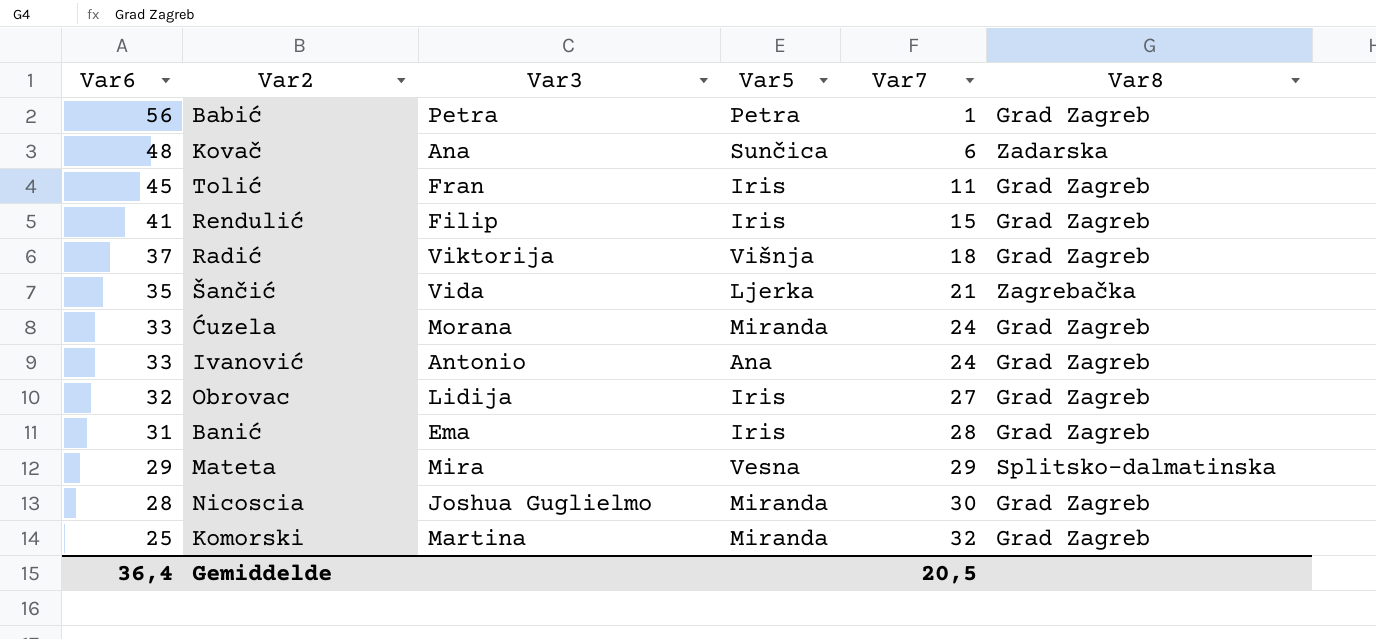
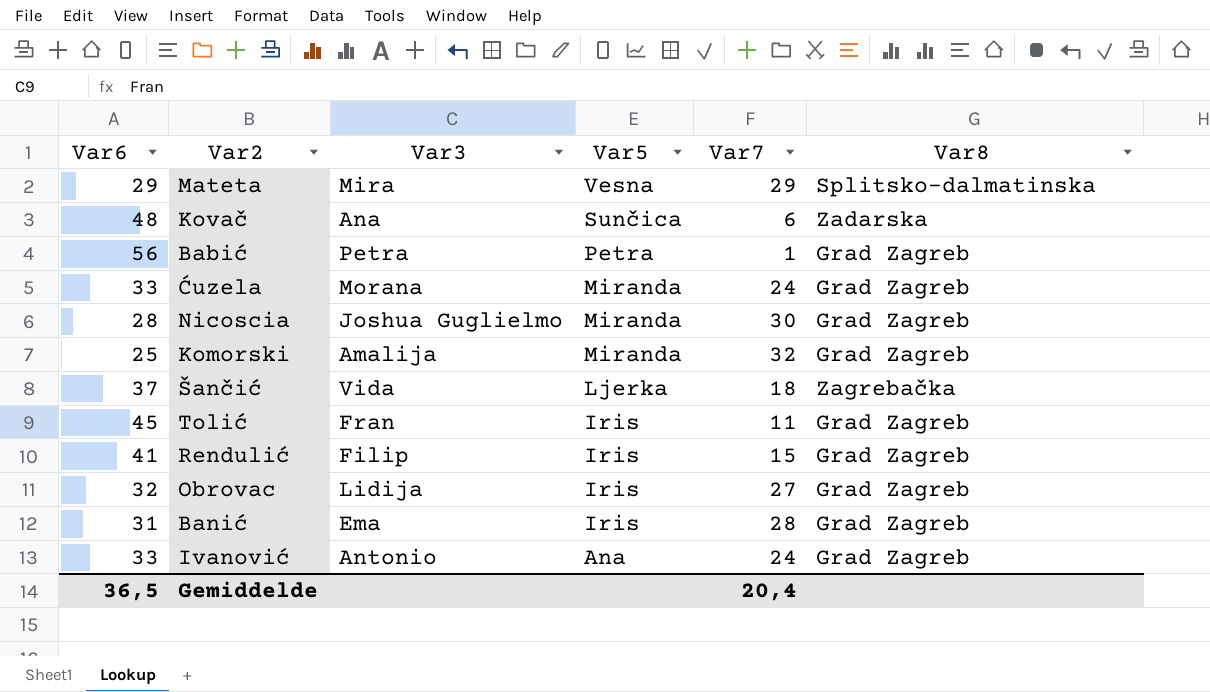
row order: Var6 descending -> Var5 descending
row Radić: 37 | Viktorija | Višnja | 18 | Grad Zagreb -> none
Komorski | Var3: Martina -> Amalija
Šančić | Var6: 35 -> 37
Šančić | Var7: 21 -> 18
Gemiddelde | Var6: 36,4 -> 36,5
Gemiddelde | Var7: 20,5 -> 20,4

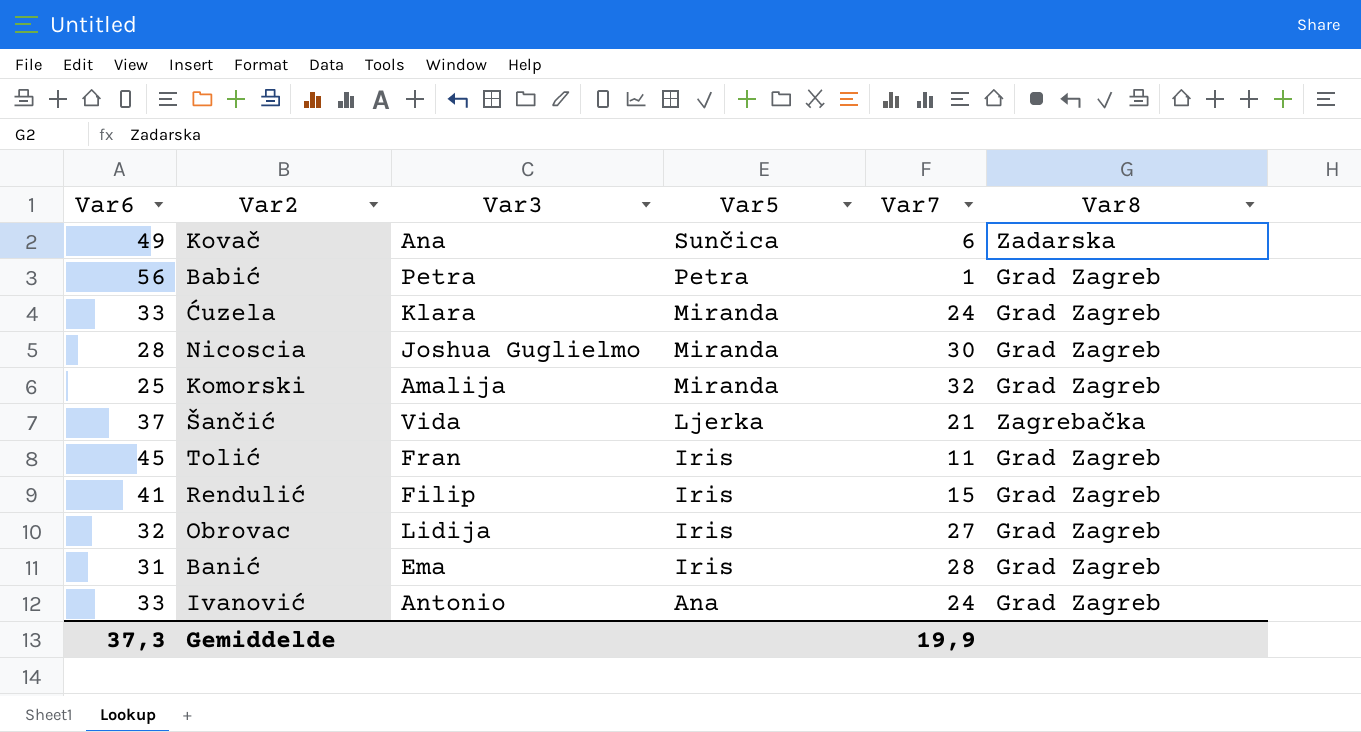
row Mateta: 29 | Mira | Vesna | 29 | Splitsko-dalmatinska -> none
Kovač | Var6: 48 -> 49
Ćuzela | Var3: Morana -> Klara
Šančić | Var7: 18 -> 21
Gemiddelde | Var6: 36,5 -> 37,3
Gemiddelde | Var7: 20,4 -> 19,9

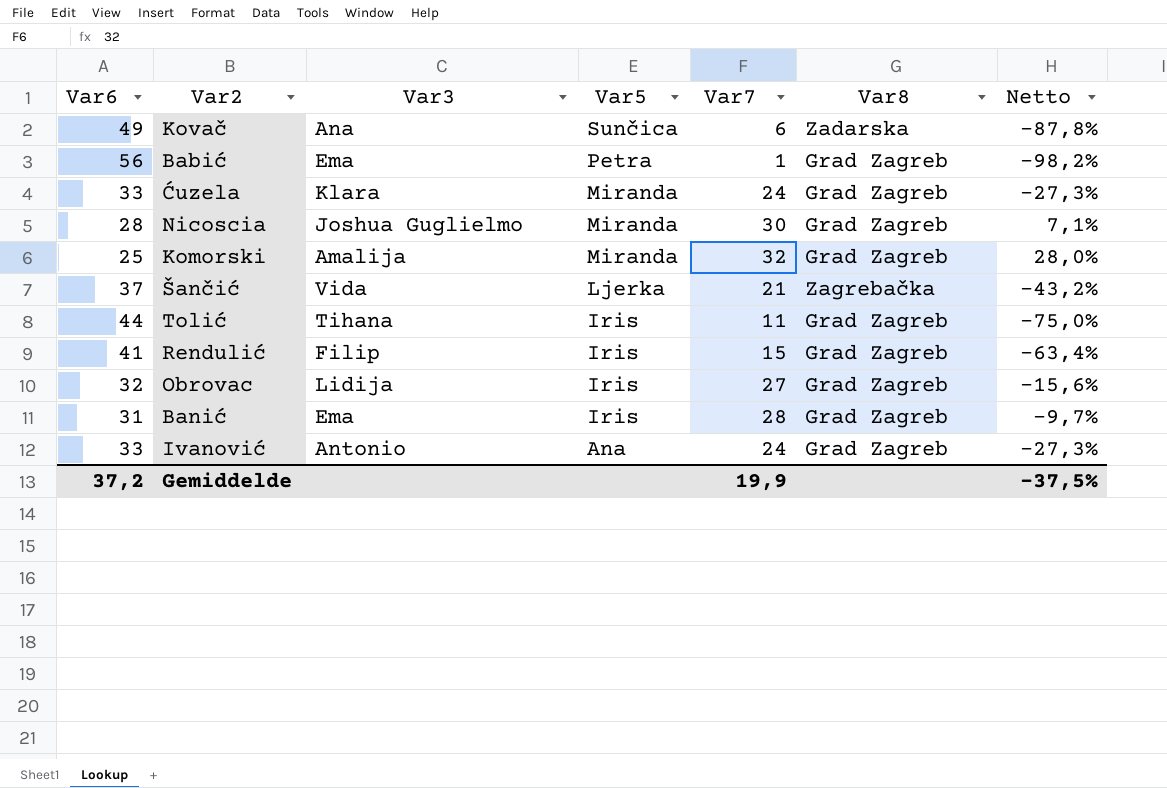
column Netto | formula: none -> ([Var7] - [Var6]) / [Var6]
Babić | Var3: Petra -> Ema
Tolić | Var6: 45 -> 44
Tolić | Var3: Fran -> Tihana
Gemiddelde | Var6: 37,3 -> 37,2

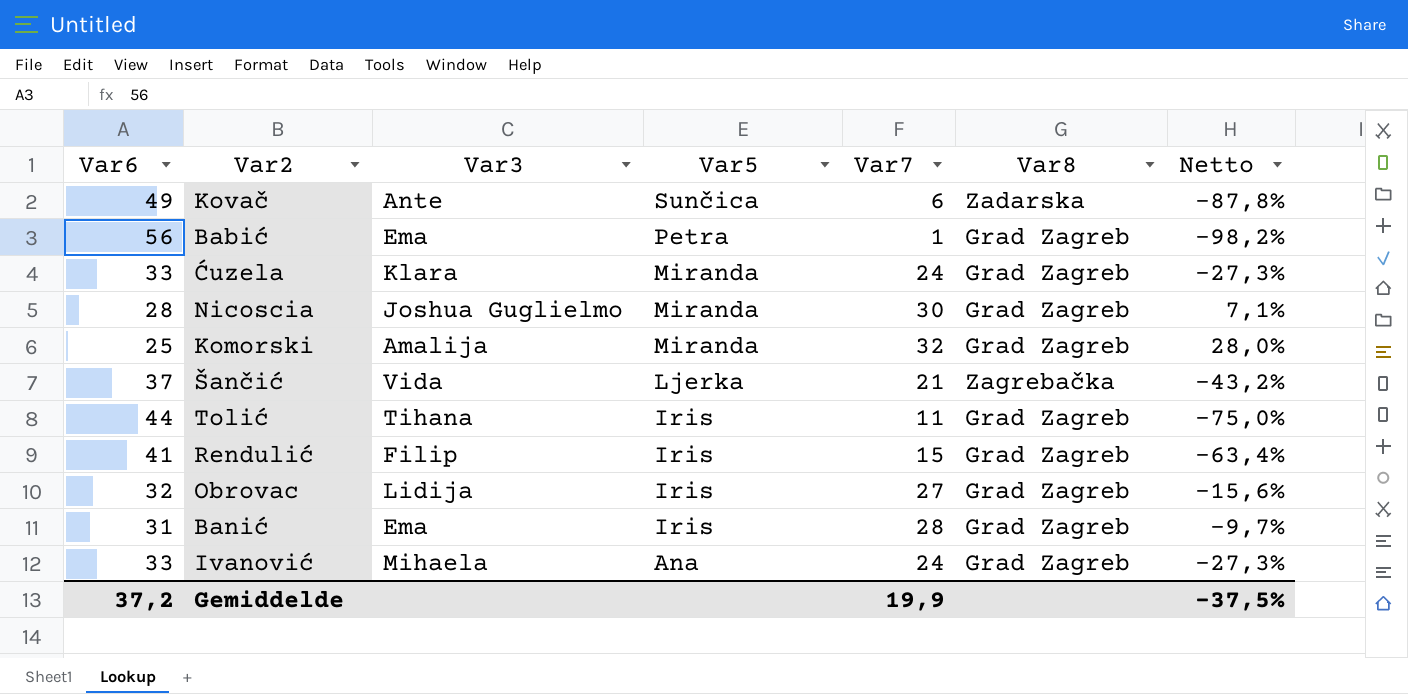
Kovač | Var3: Ana -> Ante
Ivanović | Var3: Antonio -> Mihaela

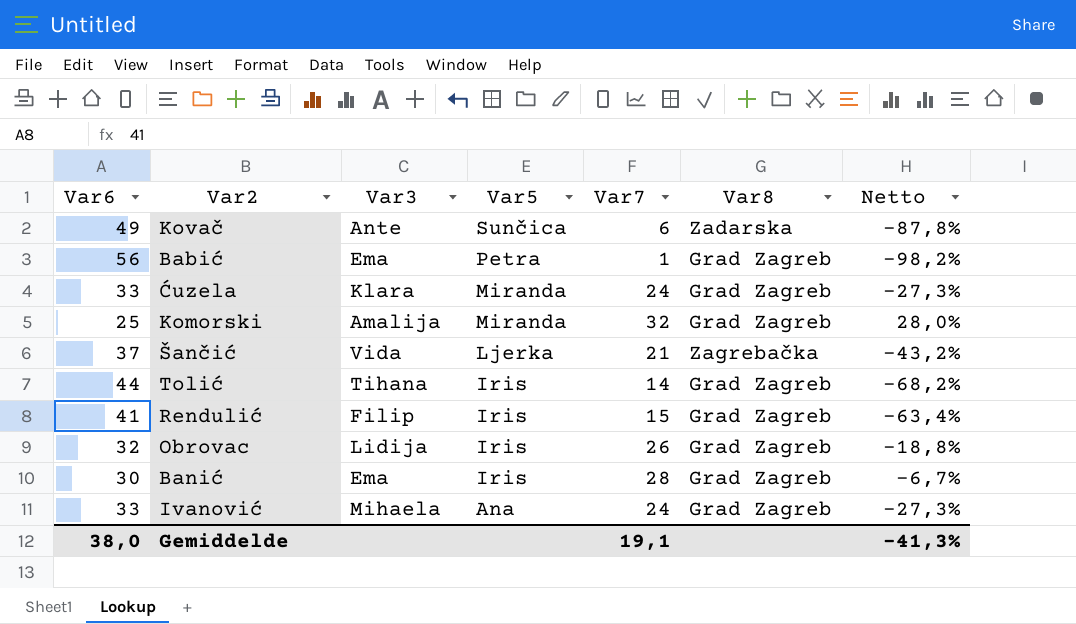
row Nicoscia: 28 | Joshua Guglielmo | Miranda | 30 | Grad Zagreb | 7,1% -> none
Tolić | Var7: 11 -> 14
Tolić | Netto: -75,0% -> -68,2%
Obrovac | Var7: 27 -> 26
Obrovac | Netto: -15,6% -> -18,8%
Banić | Var6: 31 -> 30
Banić | Netto: -9,7% -> -6,7%
Gemiddelde | Var6: 37,2 -> 38,0
Gemiddelde | Var7: 19,9 -> 19,1
Gemiddelde | Netto: -37,5% -> -41,3%

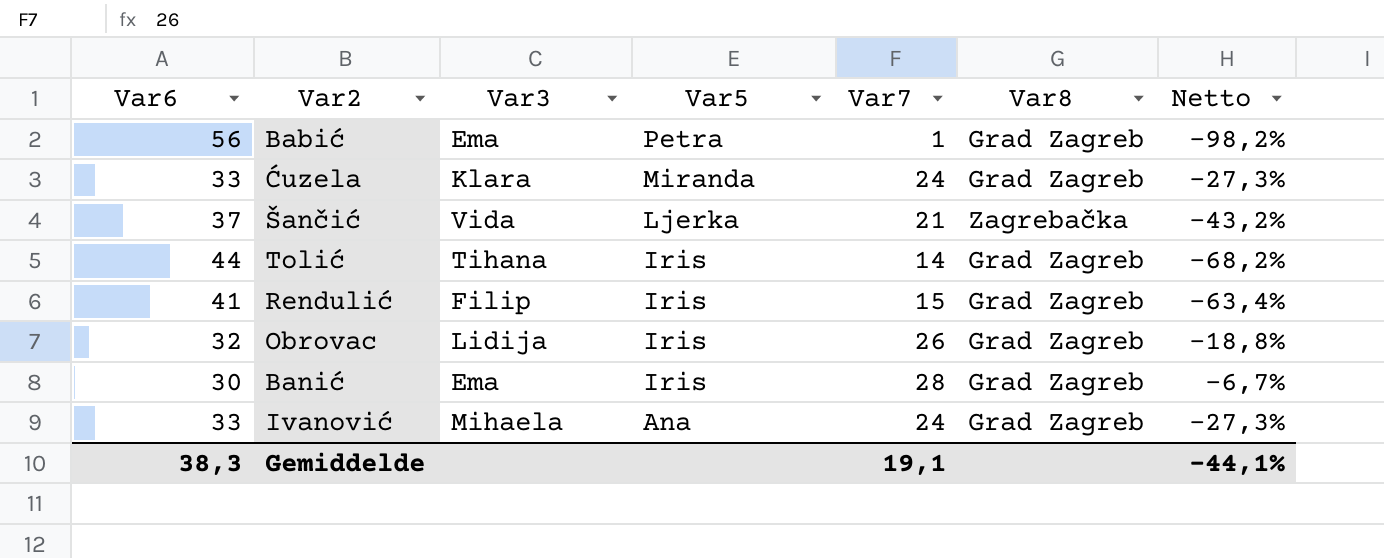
row Kovač: 49 | Ante | Sunčica | 6 | Zadarska | -87,8% -> none
row Komorski: 25 | Amalija | Miranda | 32 | Grad Zagreb | 28,0% -> none
Gemiddelde | Var6: 38,0 -> 38,3
Gemiddelde | Netto: -41,3% -> -44,1%

